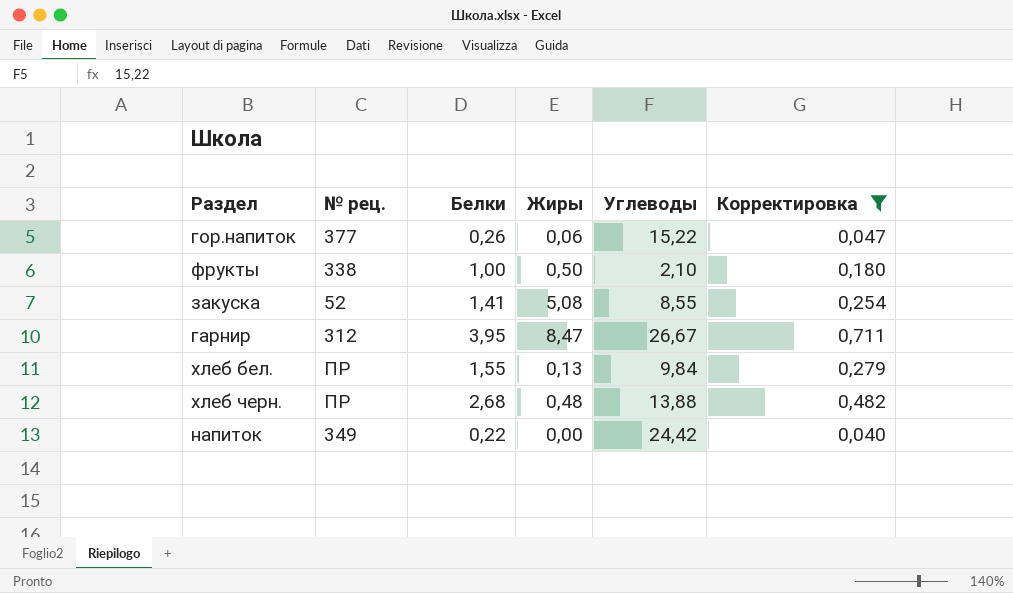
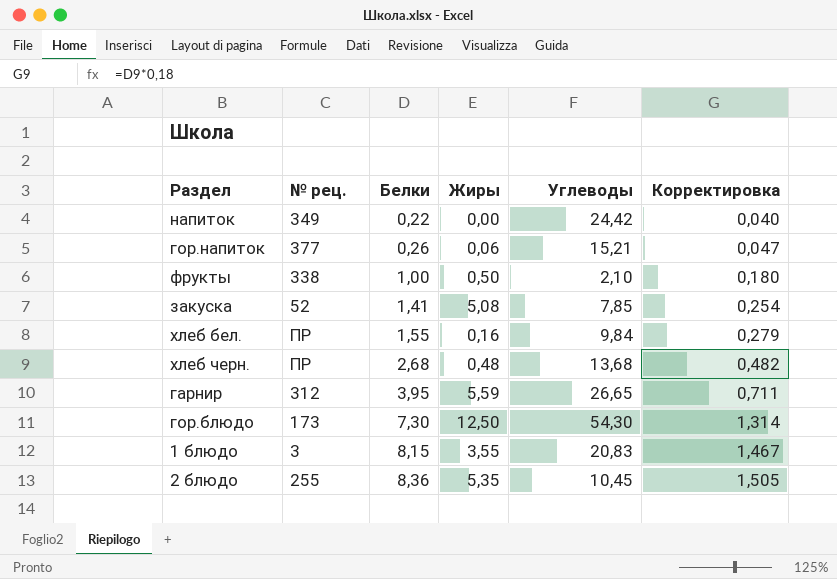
filter: Корректировка <= 0,711 -> none
row order: none -> Белки ascending
гор.напиток | Углеводы: 15,22 -> 15,21
закуска | Углеводы: 8,55 -> 7,85
хлеб бел. | Жиры: 0,13 -> 0,16
хлеб черн. | Углеводы: 13,88 -> 13,68
гарнир | Жиры: 8,47 -> 5,59
гарнир | Углеводы: 26,67 -> 26,65

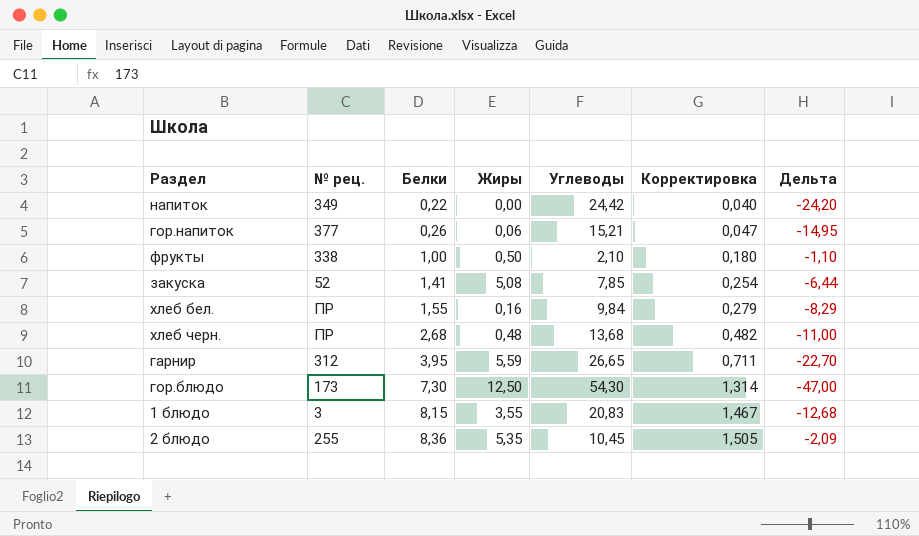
column Дельта | formula: none -> [Белки] - [Углеводы]

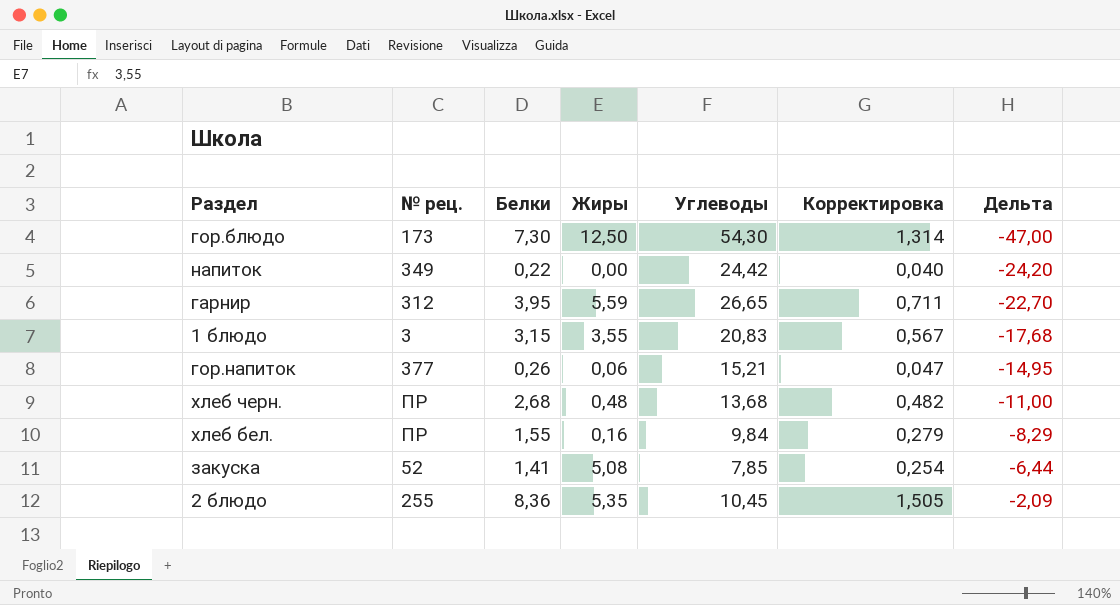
row order: Белки ascending -> Дельта ascending
row фрукты: 338 | 1,00 | 0,50 | 2,10 | 0,180 | -1,10 -> none
1 блюдо | Белки: 8,15 -> 3,15
1 блюдо | Корректировка: 1,467 -> 0,567
1 блюдо | Дельта: -12,68 -> -17,68

